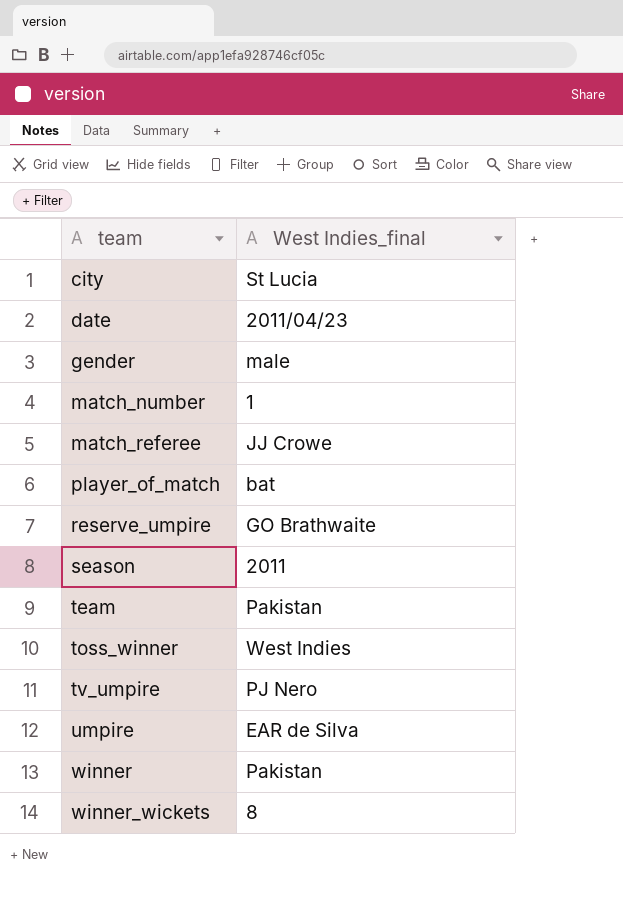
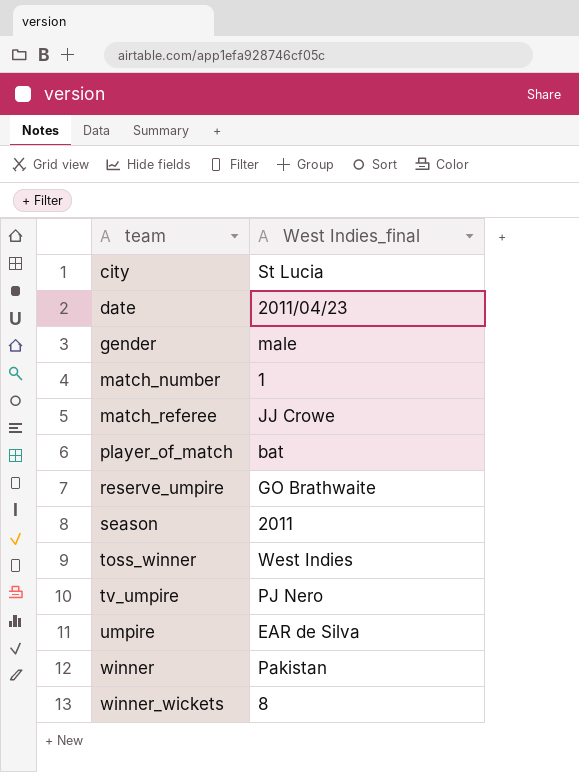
row team: Pakistan -> none

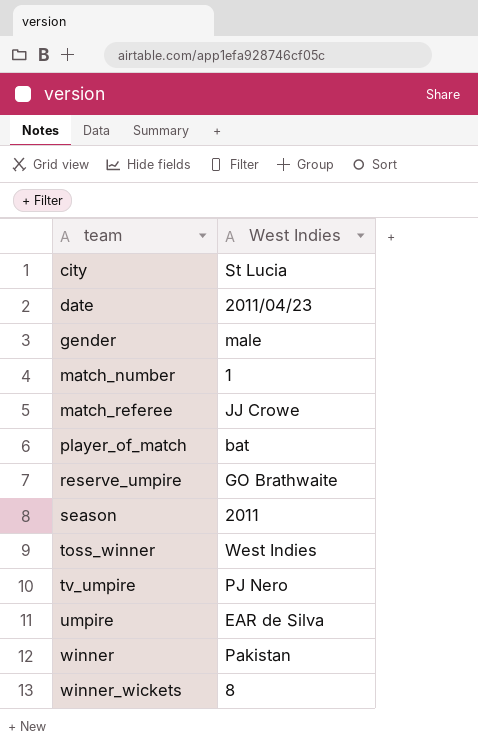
column name: West Indies_final -> West Indies

